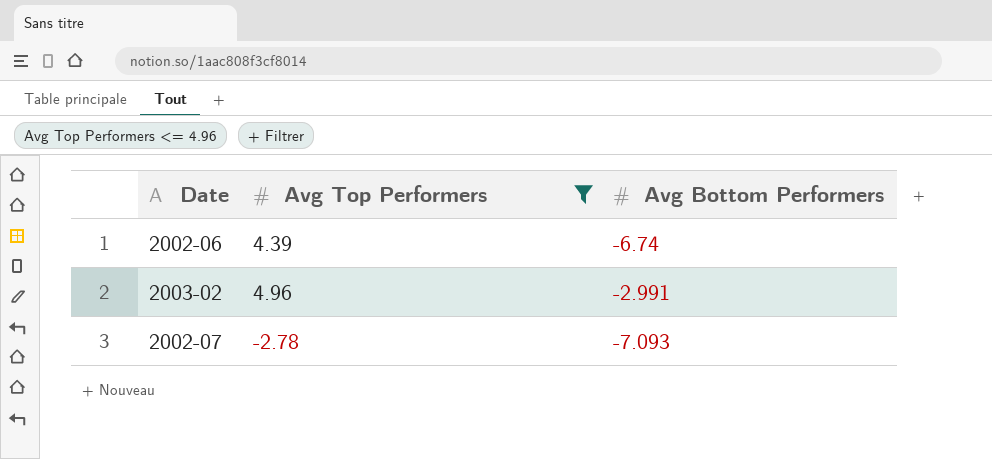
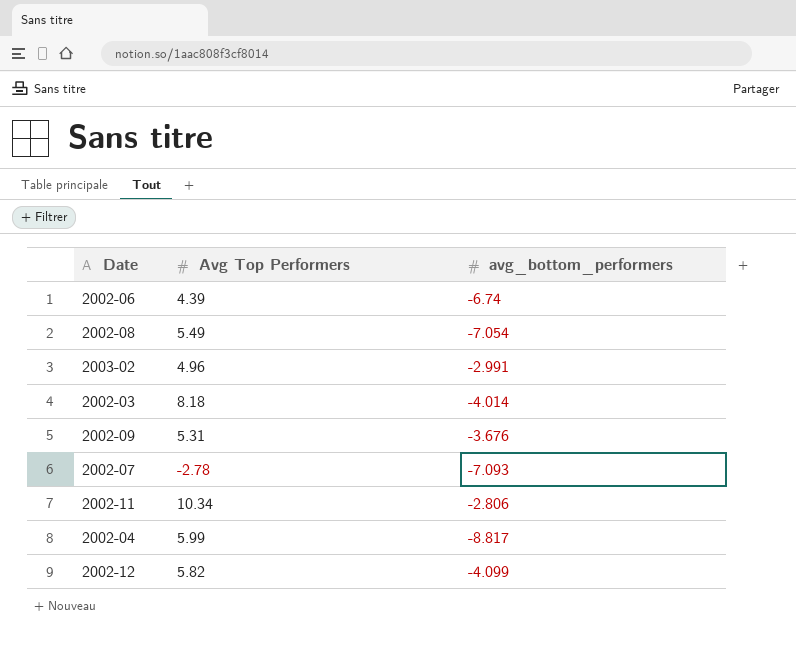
filter: Avg Top Performers <= 4.96 -> none
column name: Avg Bottom Performers -> avg_bottom_performers

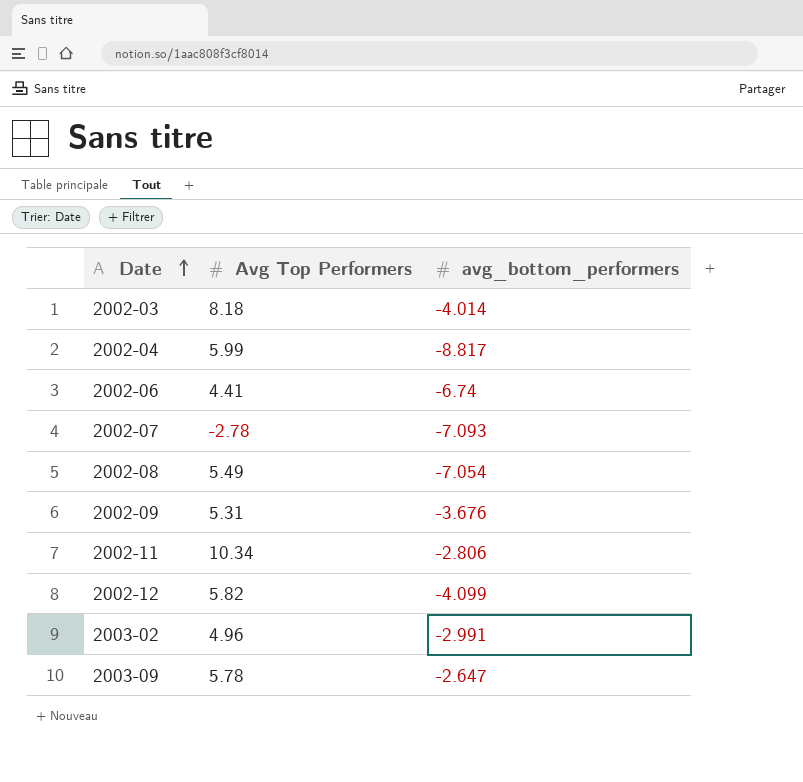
row order: none -> Date ascending
2002-06 | Avg Top Performers: 4.39 -> 4.41
row 2003-09: none -> 5.78 | -2.647

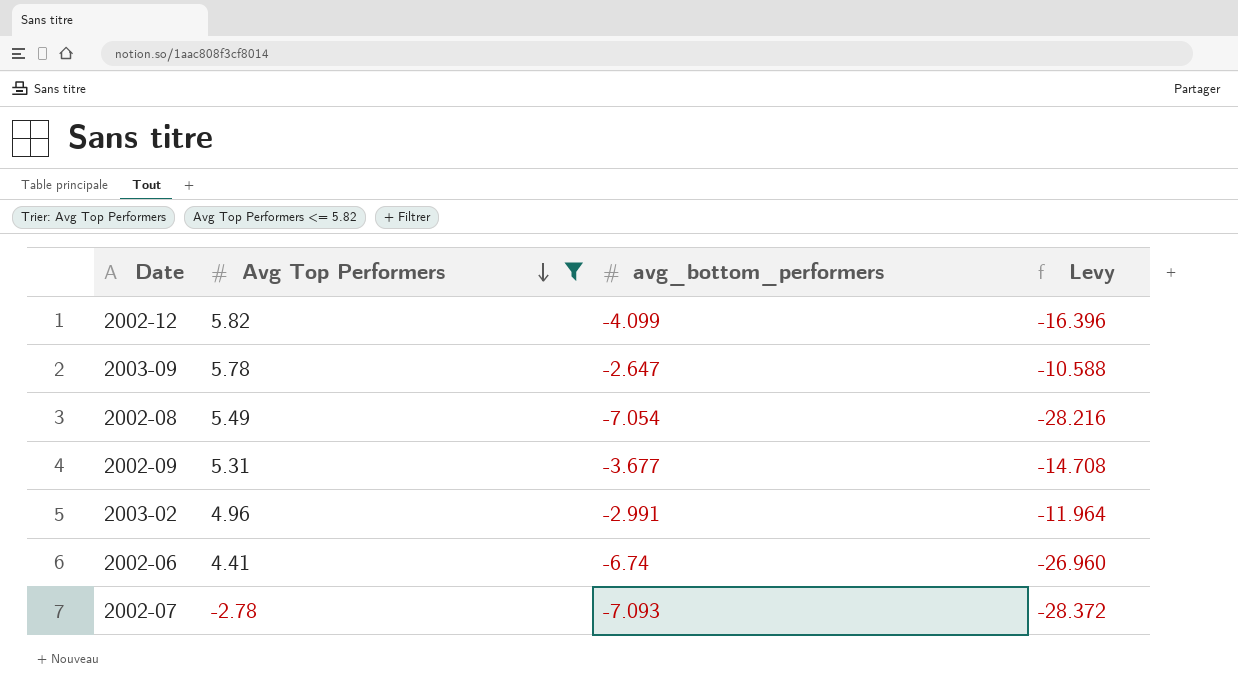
filter: none -> Avg Top Performers <= 5.82
row order: Date ascending -> Avg Top Performers descending
column Levy | formula: none -> [avg_bottom_performers] * 4
2002-09 | avg_bottom_performers: -3.676 -> -3.677

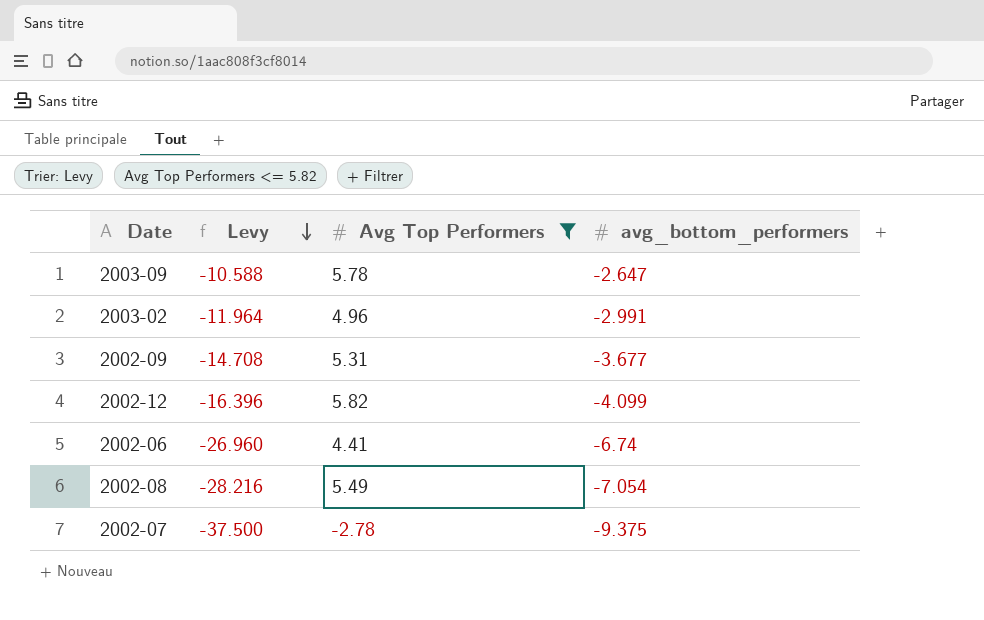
row order: Avg Top Performers descending -> Levy descending
column Levy | position: 4 -> 2
2002-07 | Levy: -28.372 -> -37.500
2002-07 | avg_bottom_performers: -7.093 -> -9.375

